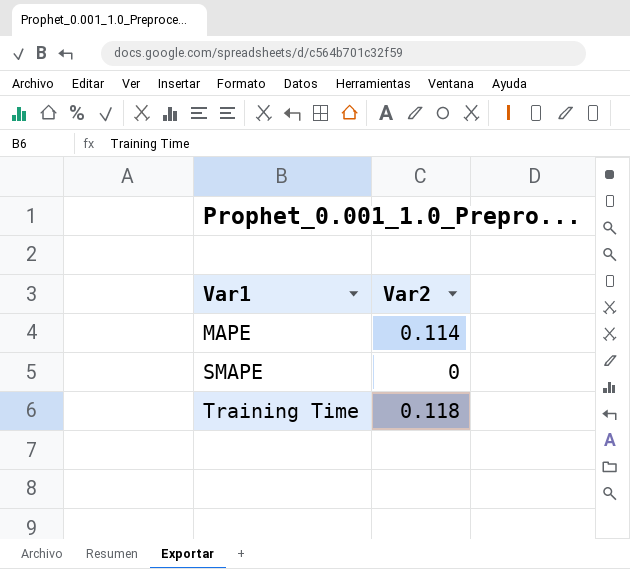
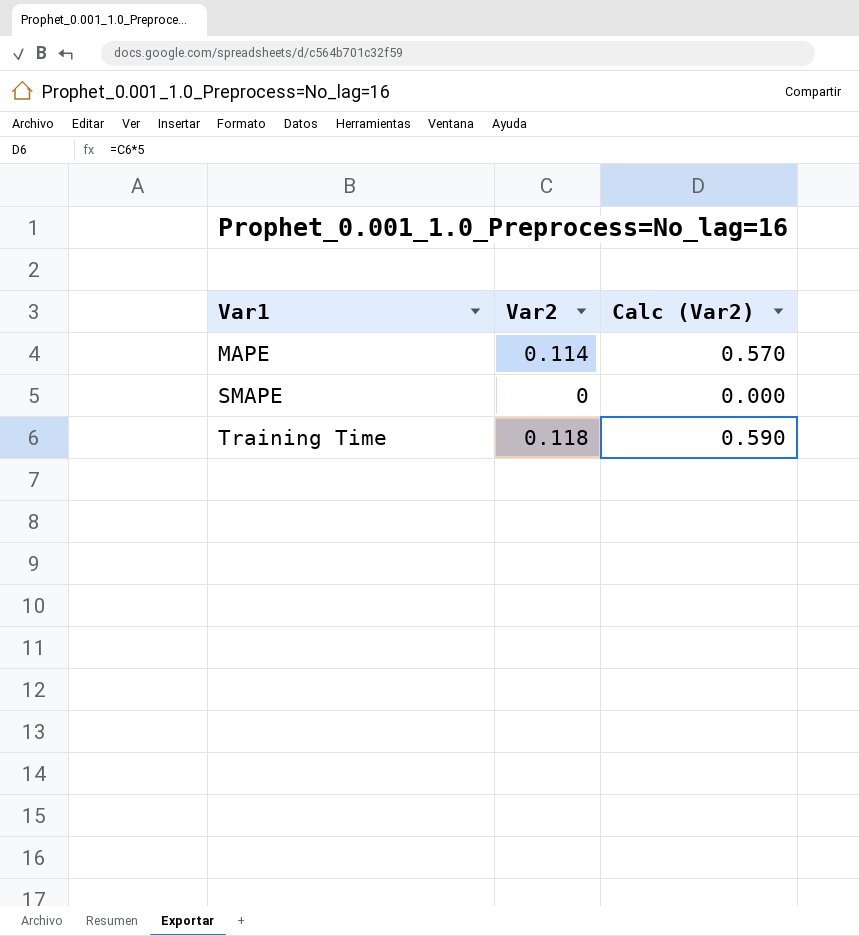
column Calc (Var2) | formula: none -> [Var2] * 5

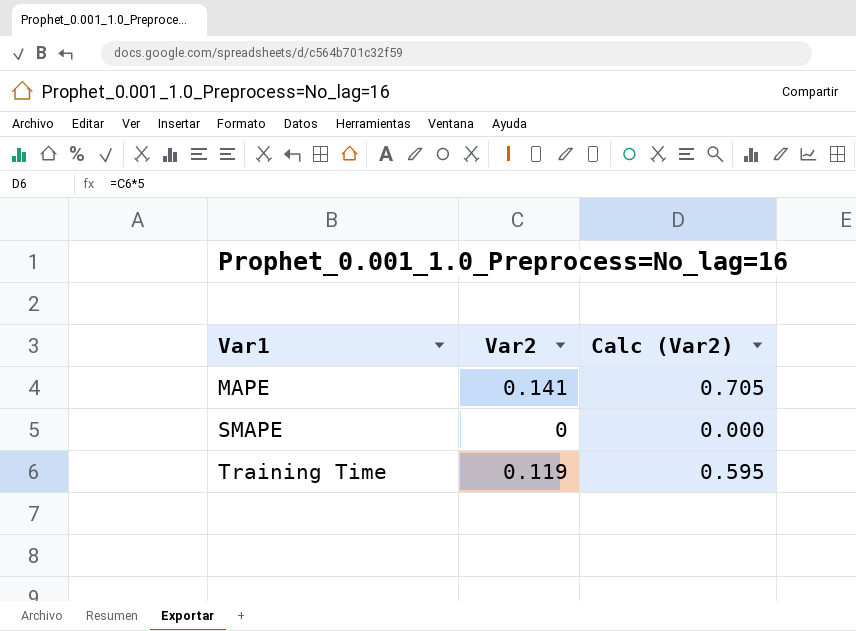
MAPE | Var2: 0.114 -> 0.141
MAPE | Calc (Var2): 0.570 -> 0.705
Training Time | Var2: 0.118 -> 0.119
Training Time | Calc (Var2): 0.590 -> 0.595

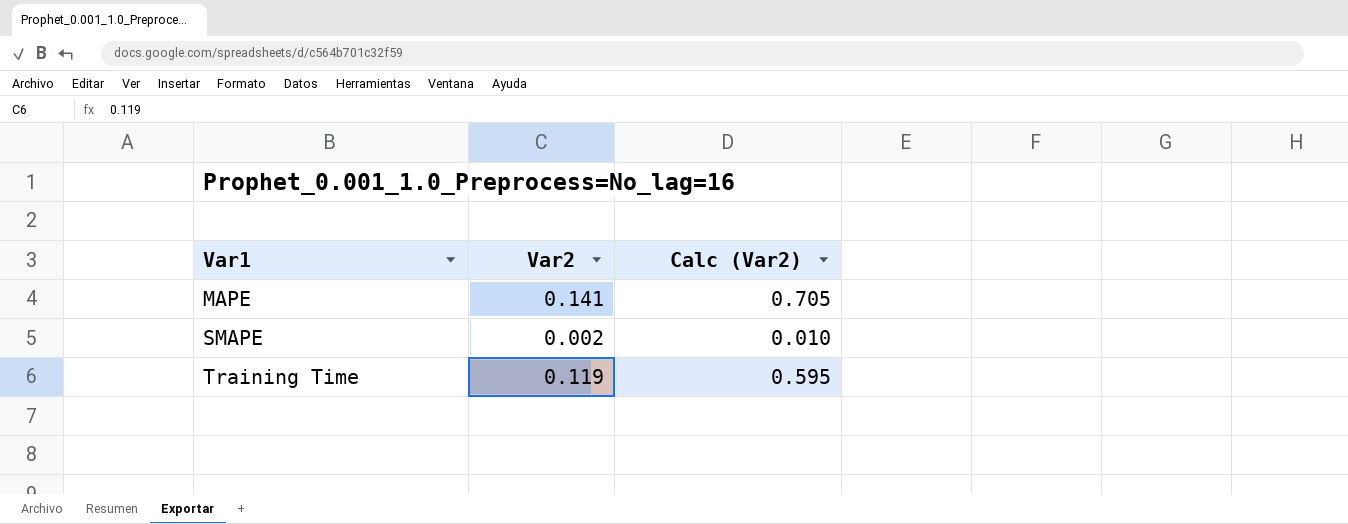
SMAPE | Var2: 0 -> 0.002
SMAPE | Calc (Var2): 0.000 -> 0.010

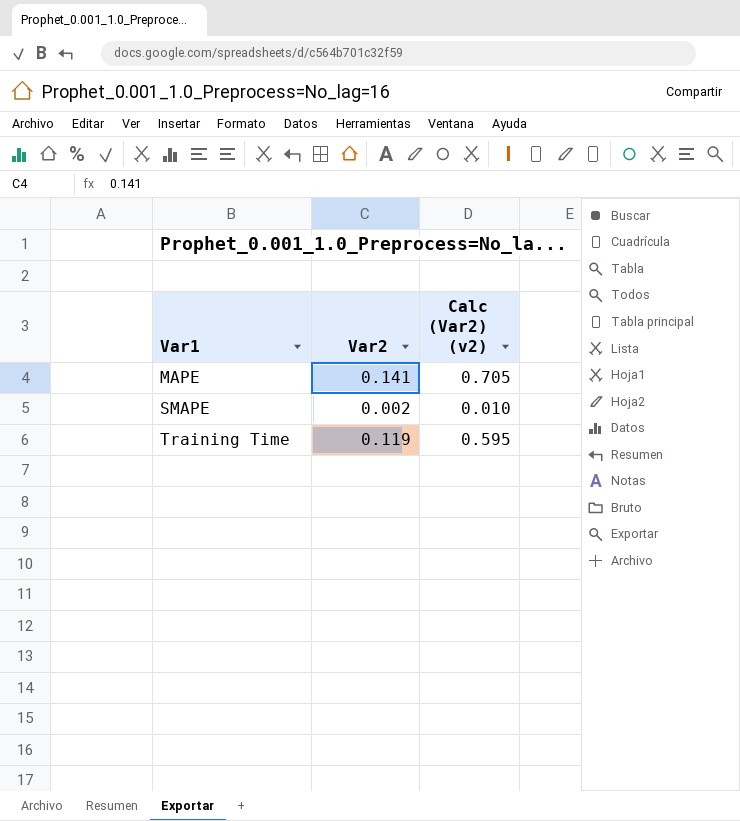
column name: Calc (Var2) -> Calc (Var2) (v2)

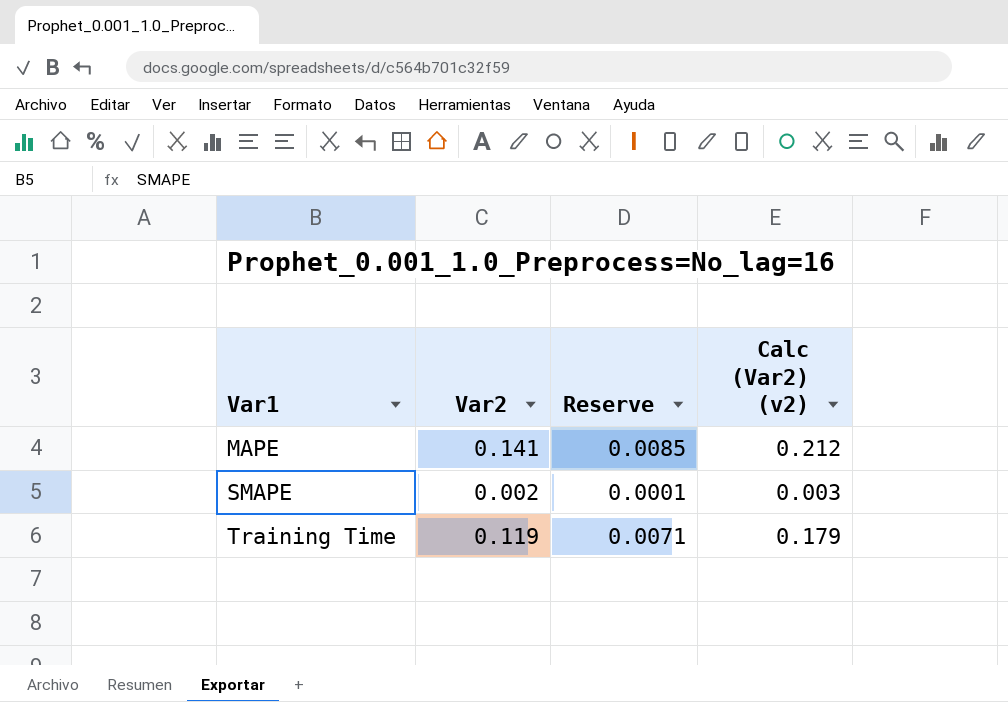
column Reserve | formula: none -> [Var2] * 0.06
column Calc (Var2) (v2) | formula: [Var2] * 5 -> [Var2] * 1.5

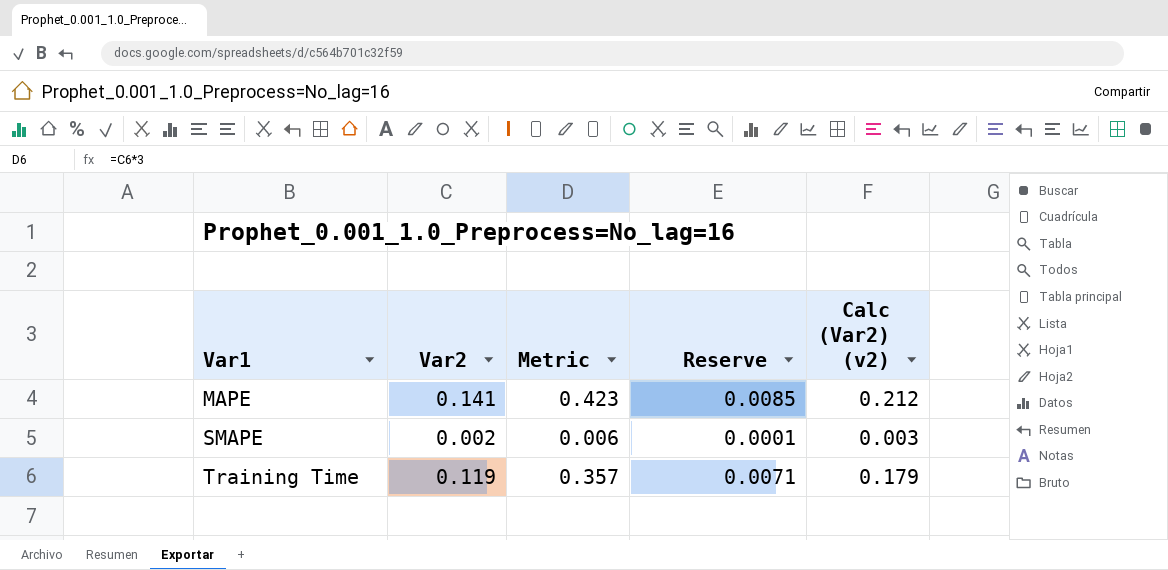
column Metric | formula: none -> [Var2] * 3

